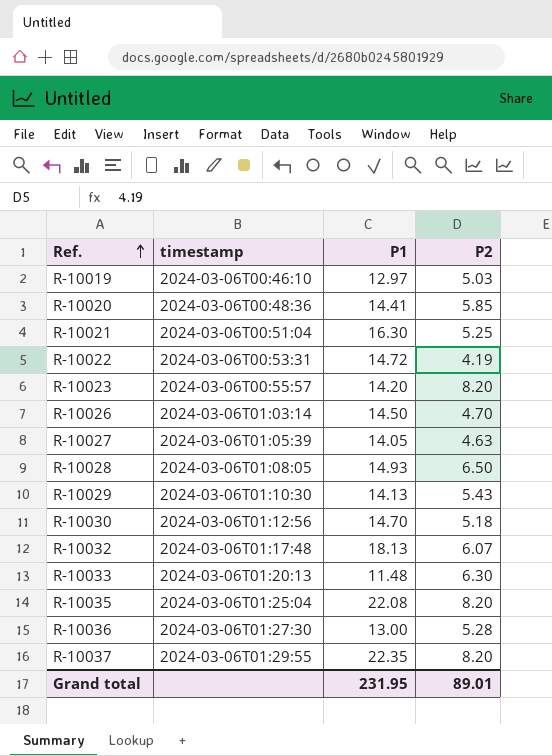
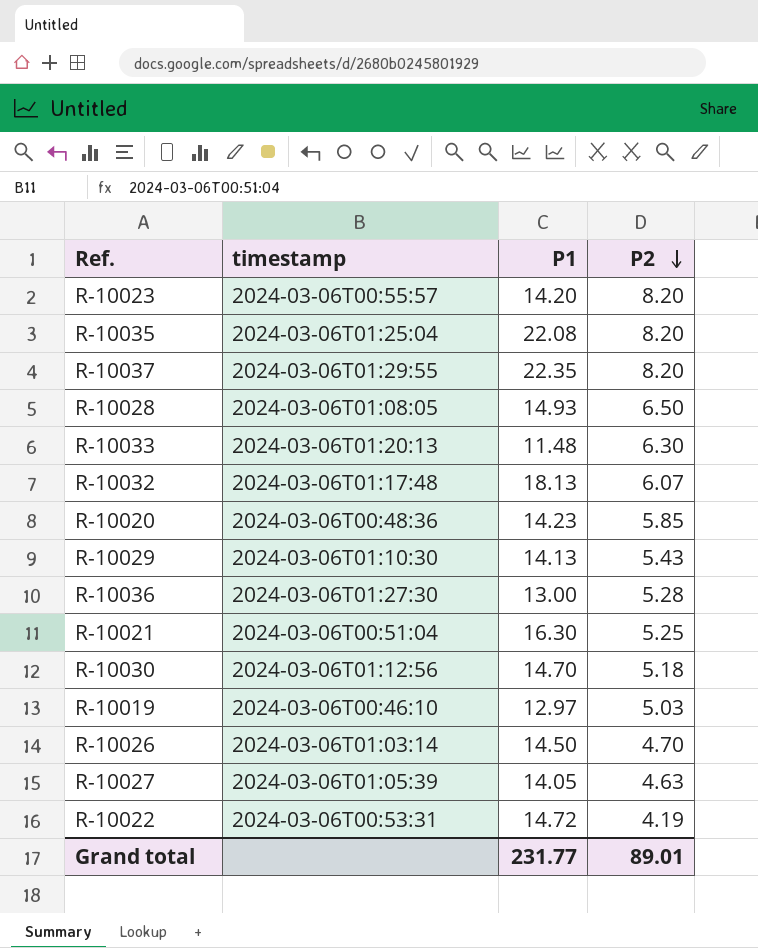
row order: Ref. ascending -> P2 descending
R-10020 | P1: 14.41 -> 14.23
Grand total | P1: 231.95 -> 231.77

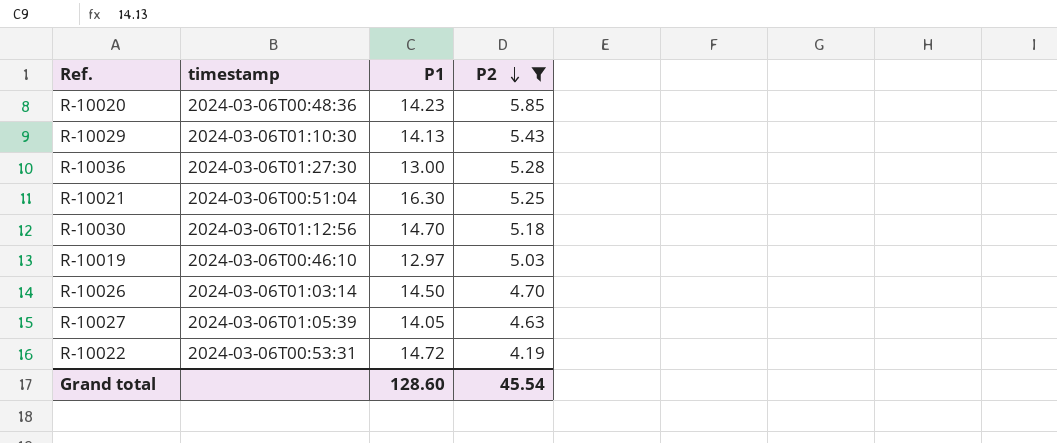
filter: none -> P2 <= 5.85
Grand total | P1: 231.77 -> 128.60
Grand total | P2: 89.01 -> 45.54

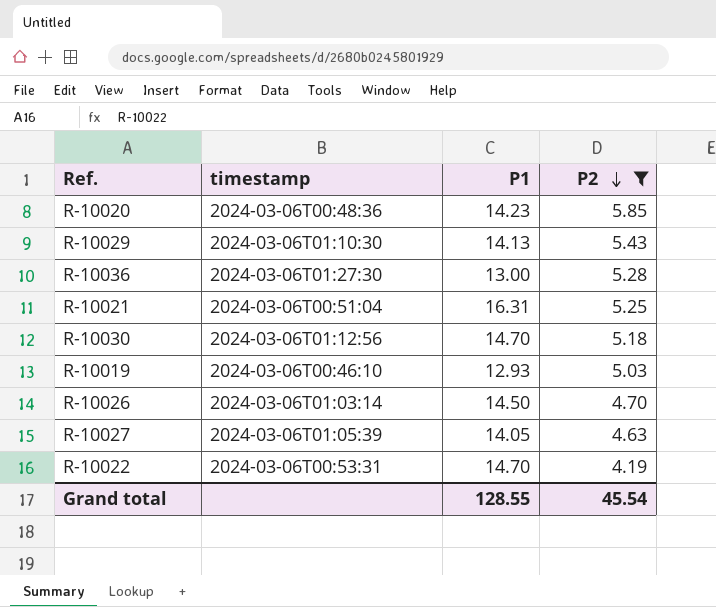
R-10021 | P1: 16.30 -> 16.31
R-10019 | P1: 12.97 -> 12.93
R-10022 | P1: 14.72 -> 14.70
Grand total | P1: 128.60 -> 128.55

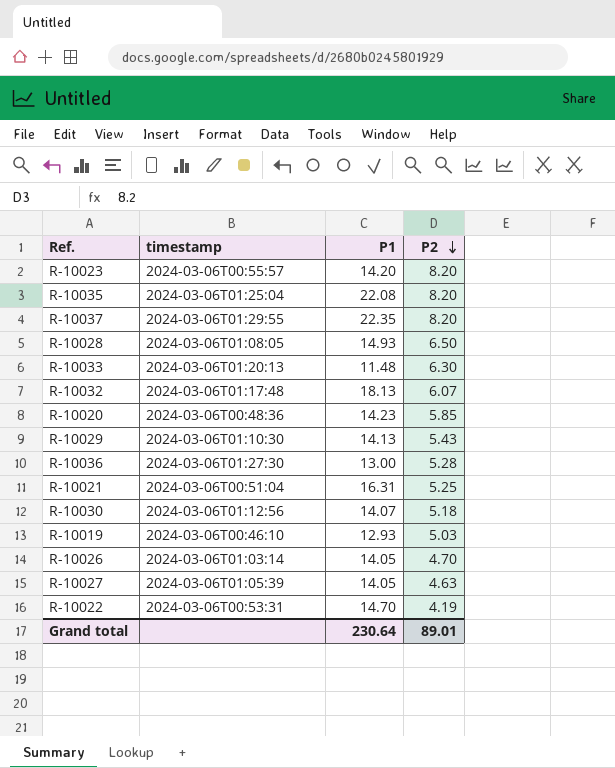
filter: P2 <= 5.85 -> none
R-10030 | P1: 14.70 -> 14.07
R-10026 | P1: 14.50 -> 14.05
Grand total | P1: 128.55 -> 230.64
Grand total | P2: 45.54 -> 89.01

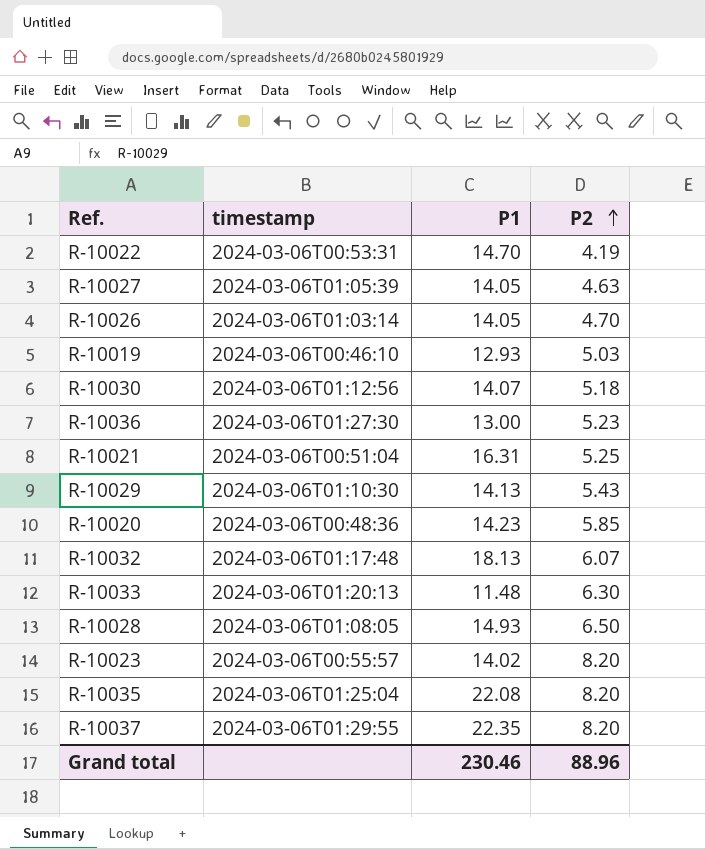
row order: P2 descending -> P2 ascending
R-10036 | P2: 5.28 -> 5.23
R-10023 | P1: 14.20 -> 14.02
Grand total | P1: 230.64 -> 230.46
Grand total | P2: 89.01 -> 88.96

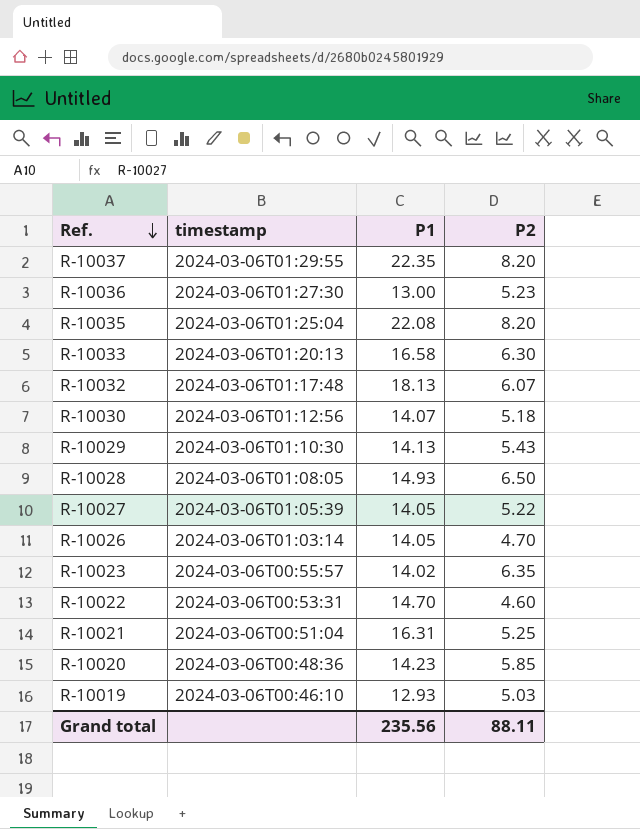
row order: P2 ascending -> Ref. descending
R-10033 | P1: 11.48 -> 16.58
R-10027 | P2: 4.63 -> 5.22
R-10023 | P2: 8.20 -> 6.35
R-10022 | P2: 4.19 -> 4.60
Grand total | P1: 230.46 -> 235.56
Grand total | P2: 88.96 -> 88.11

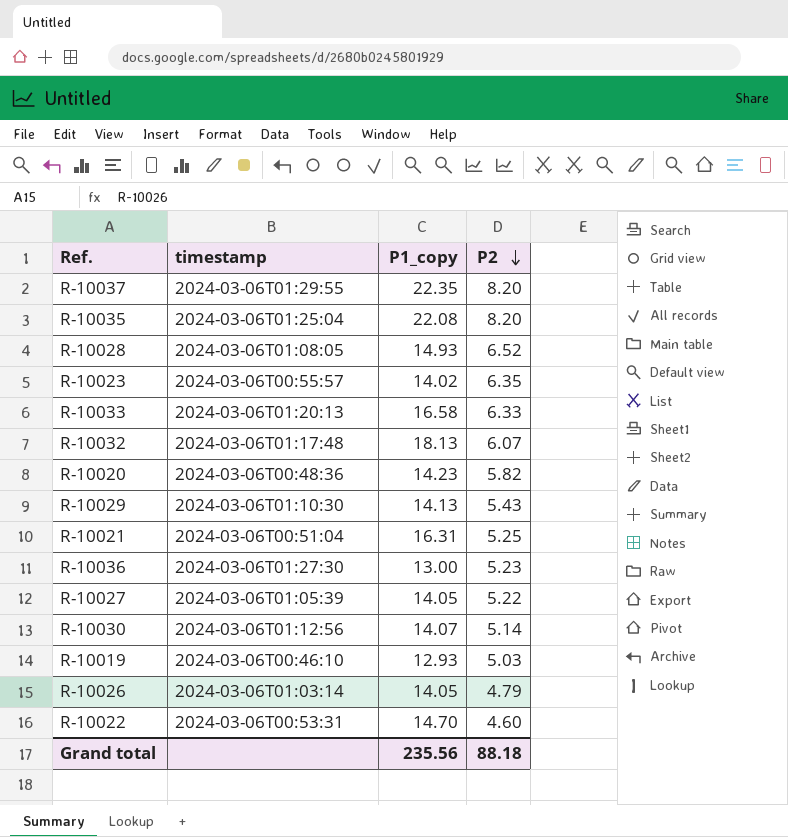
row order: Ref. descending -> P2 descending
column name: P1 -> P1_copy
R-10028 | P2: 6.50 -> 6.52
R-10033 | P2: 6.30 -> 6.33
R-10020 | P2: 5.85 -> 5.82
R-10030 | P2: 5.18 -> 5.14
R-10026 | P2: 4.70 -> 4.79
Grand total | P2: 88.11 -> 88.18

